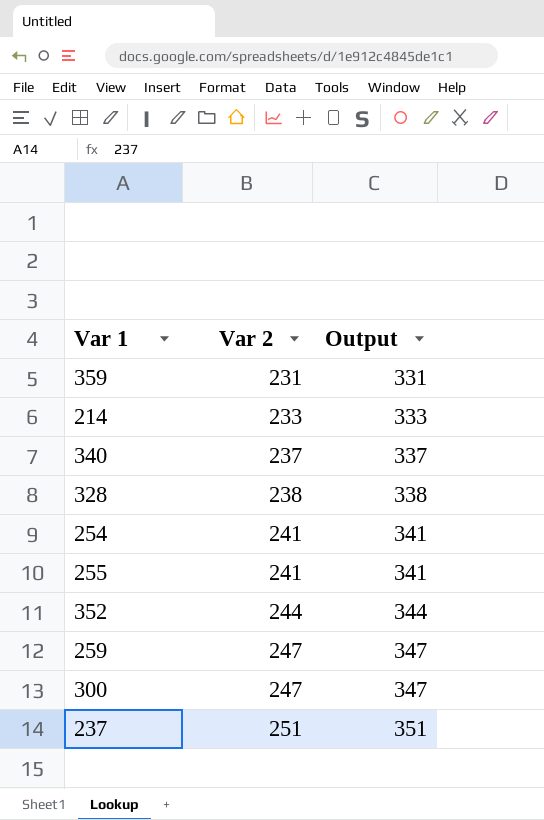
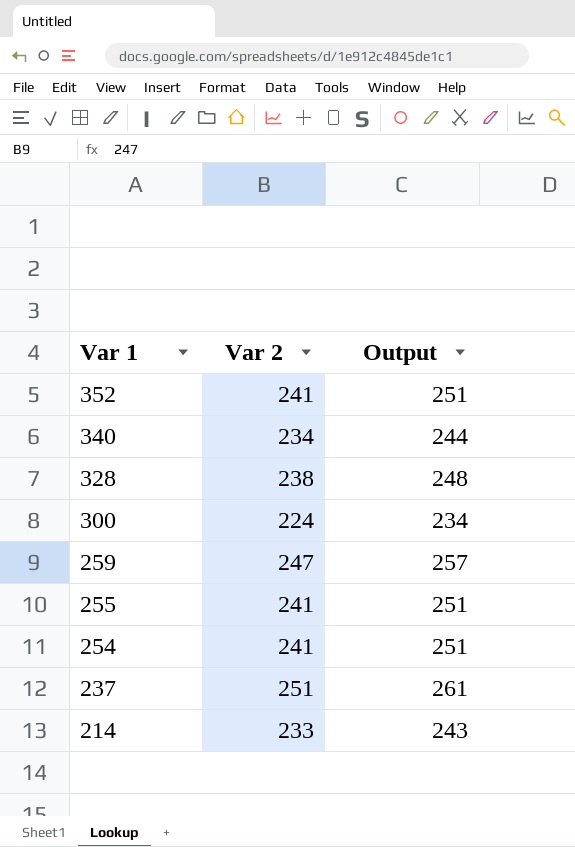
row order: Var 2 ascending -> Var 1 descending
column Output | formula: [Var 2] + 100 -> [Var 2] + 10
row 359: 231 | 331 -> none
352 | Var 2: 244 -> 241
340 | Var 2: 237 -> 234
300 | Var 2: 247 -> 224

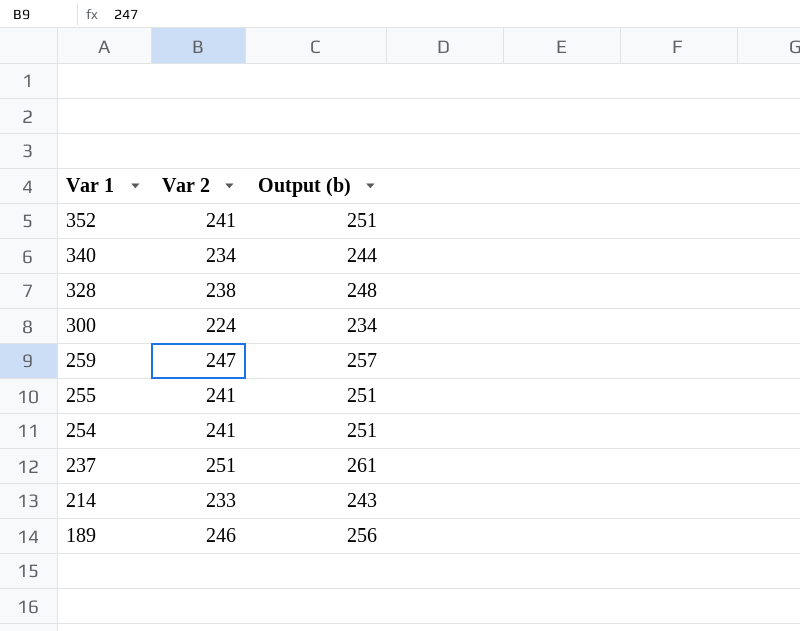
column name: Output -> Output (b)
row 189: none -> 246 | 256

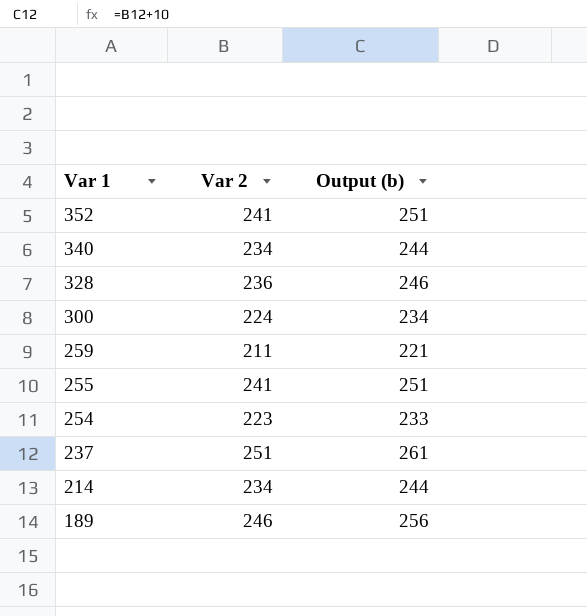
328 | Var 2: 238 -> 236
328 | Output (b): 248 -> 246
259 | Var 2: 247 -> 211
259 | Output (b): 257 -> 221
254 | Var 2: 241 -> 223
254 | Output (b): 251 -> 233
214 | Var 2: 233 -> 234
214 | Output (b): 243 -> 244

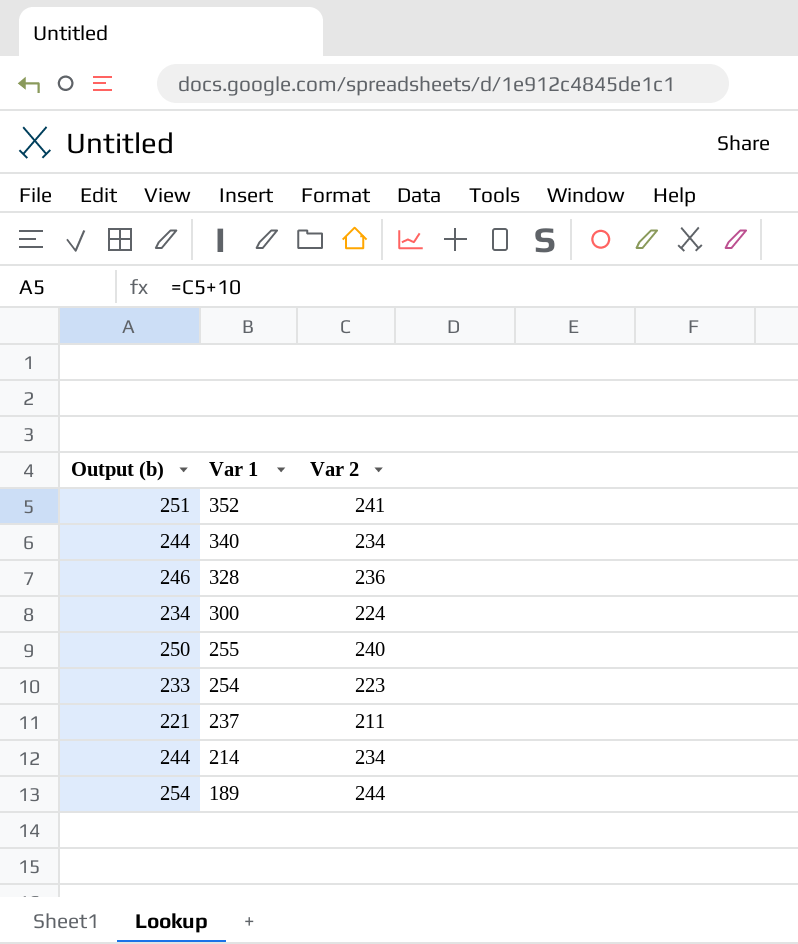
column Output (b) | position: 3 -> 1
row 259: 211 | 221 -> none
255 | Output (b): 251 -> 250
255 | Var 2: 241 -> 240
237 | Output (b): 261 -> 221
237 | Var 2: 251 -> 211
189 | Output (b): 256 -> 254
189 | Var 2: 246 -> 244

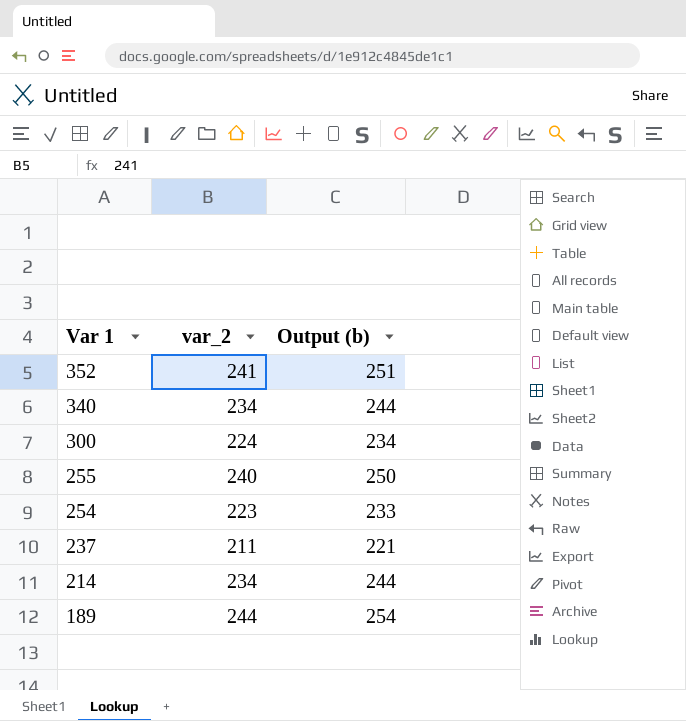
column name: Var 2 -> var_2
column Output (b) | position: 1 -> 3
row 328: 246 | 236 -> none

